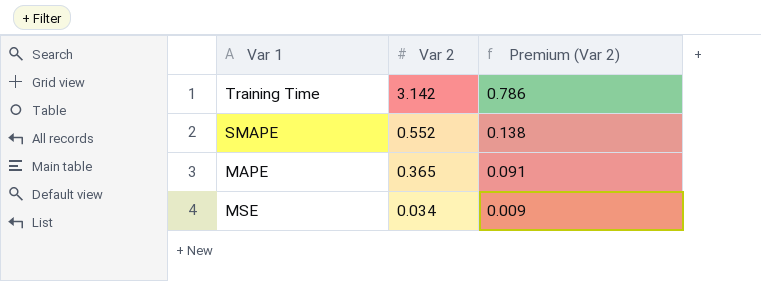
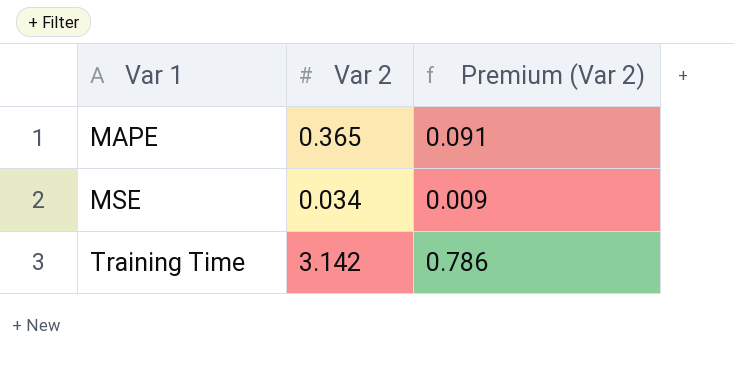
row order: Var 2 descending -> Var 1 ascending
row SMAPE: 0.552 | 0.138 -> none

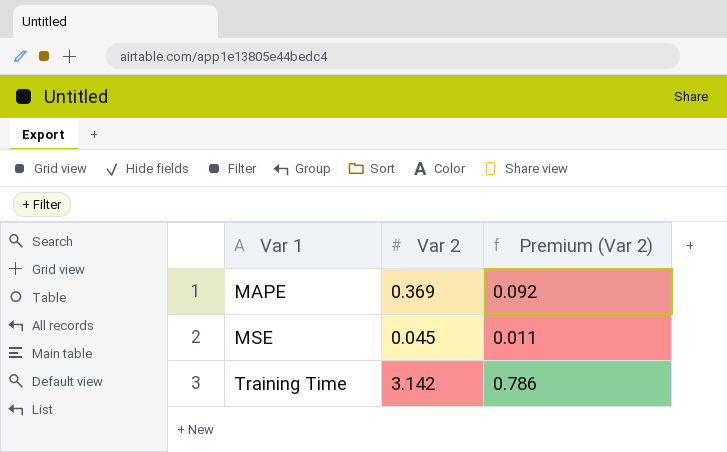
MAPE | Var 2: 0.365 -> 0.369
MAPE | Premium (Var 2): 0.091 -> 0.092
MSE | Var 2: 0.034 -> 0.045
MSE | Premium (Var 2): 0.009 -> 0.011

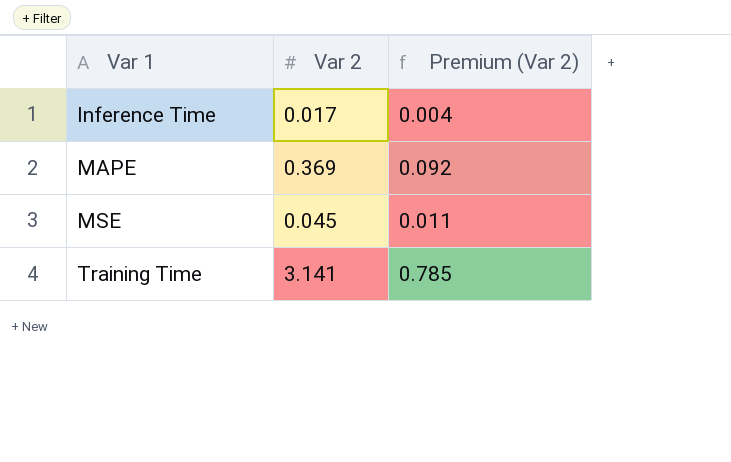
row Inference Time: none -> 0.017 | 0.004
Training Time | Var 2: 3.142 -> 3.141
Training Time | Premium (Var 2): 0.786 -> 0.785

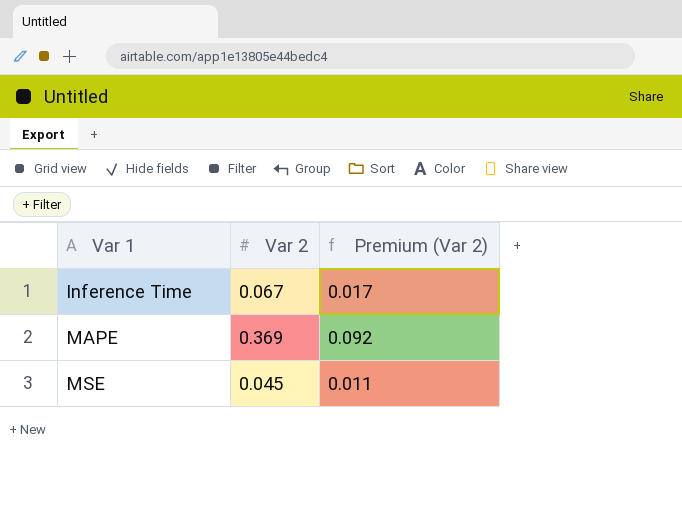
row Training Time: 3.141 | 0.785 -> none
Inference Time | Var 2: 0.017 -> 0.067
Inference Time | Premium (Var 2): 0.004 -> 0.017

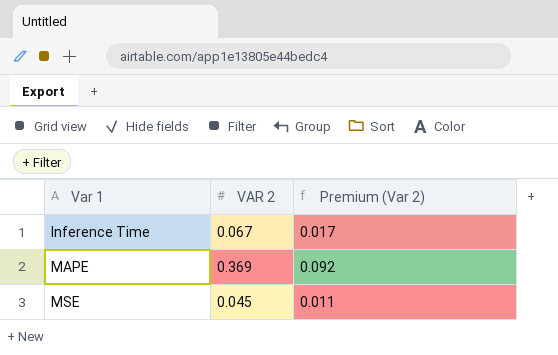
column name: Var 2 -> VAR 2

